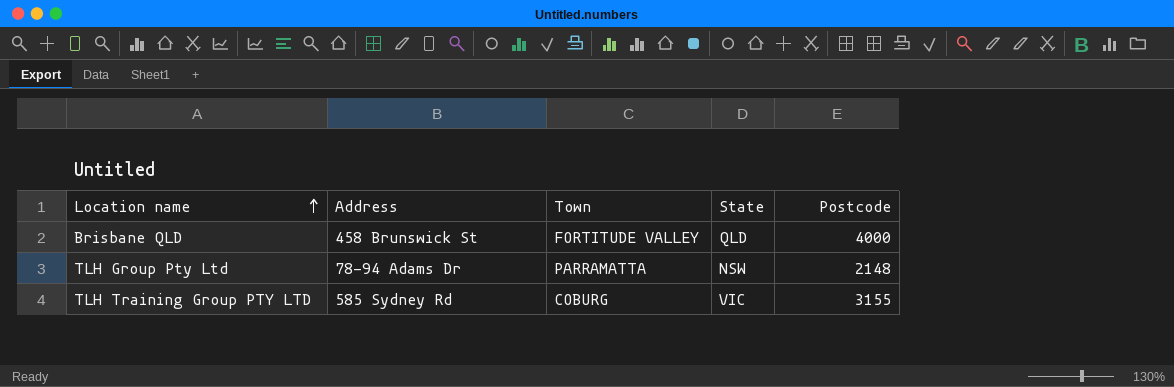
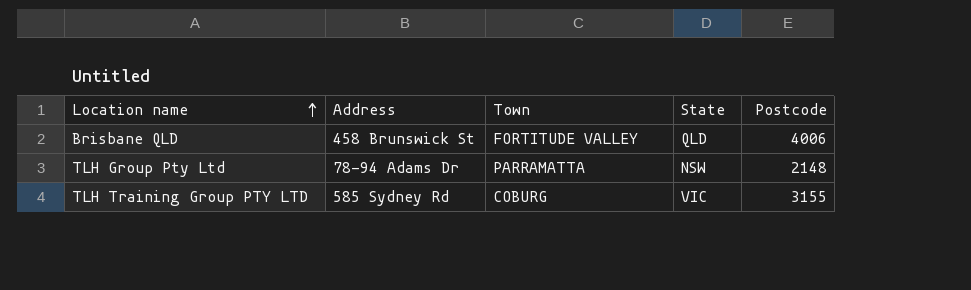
Brisbane QLD | Postcode: 4000 -> 4006

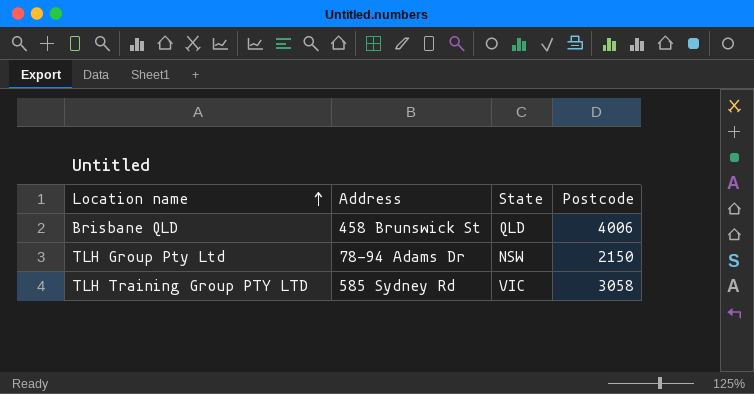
column Town | position: 3 -> none
TLH Group Pty Ltd | Postcode: 2148 -> 2150
TLH Training Group PTY LTD | Postcode: 3155 -> 3058

